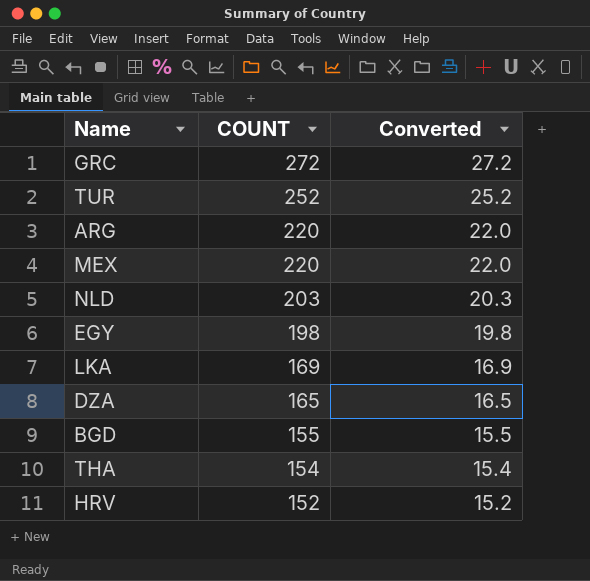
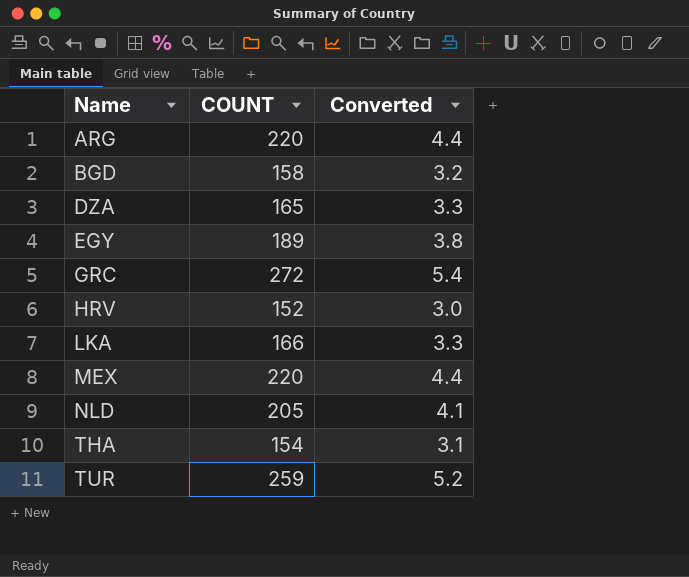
row order: COUNT descending -> Name ascending
column Converted | formula: [COUNT] * 0.1 -> [COUNT] * 0.02
BGD | COUNT: 155 -> 158
EGY | COUNT: 198 -> 189
LKA | COUNT: 169 -> 166
NLD | COUNT: 203 -> 205
TUR | COUNT: 252 -> 259

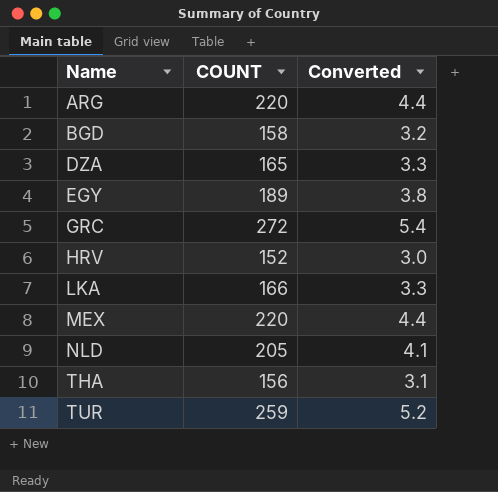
THA | COUNT: 154 -> 156

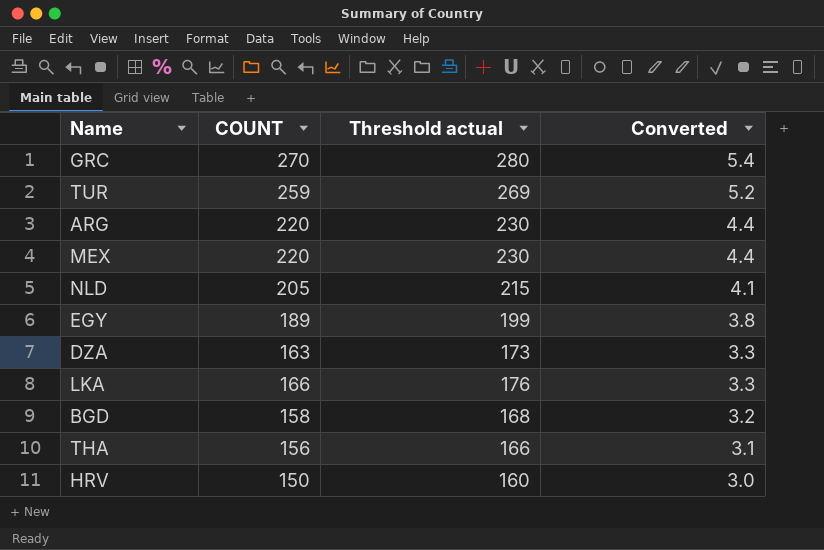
row order: Name ascending -> Converted descending
column Threshold actual | formula: none -> [COUNT] + 10
GRC | COUNT: 272 -> 270
DZA | COUNT: 165 -> 163
HRV | COUNT: 152 -> 150

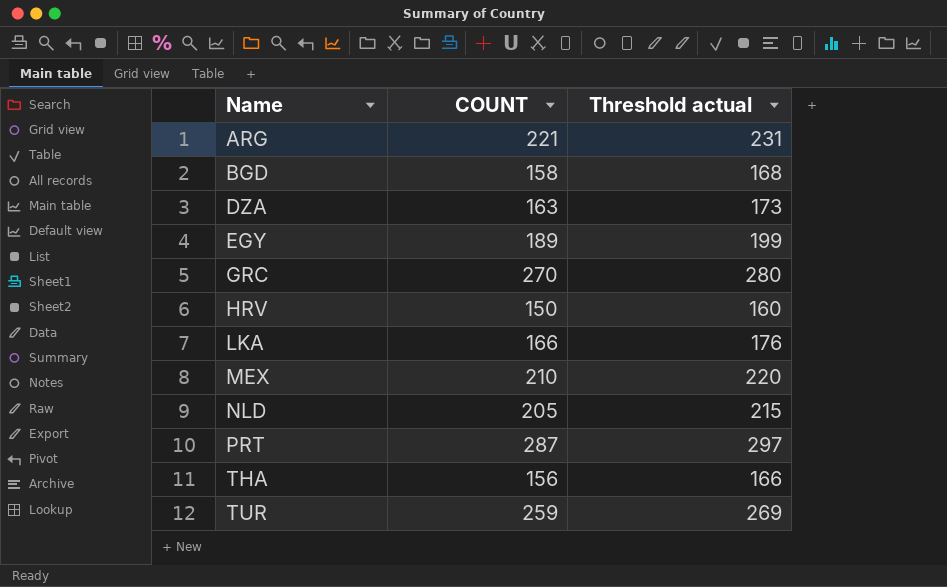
row order: Converted descending -> Name ascending
column Converted | formula: [COUNT] * 0.02 -> none
ARG | COUNT: 220 -> 221
ARG | Threshold actual: 230 -> 231
MEX | COUNT: 220 -> 210
MEX | Threshold actual: 230 -> 220
row PRT: none -> 287 | 297

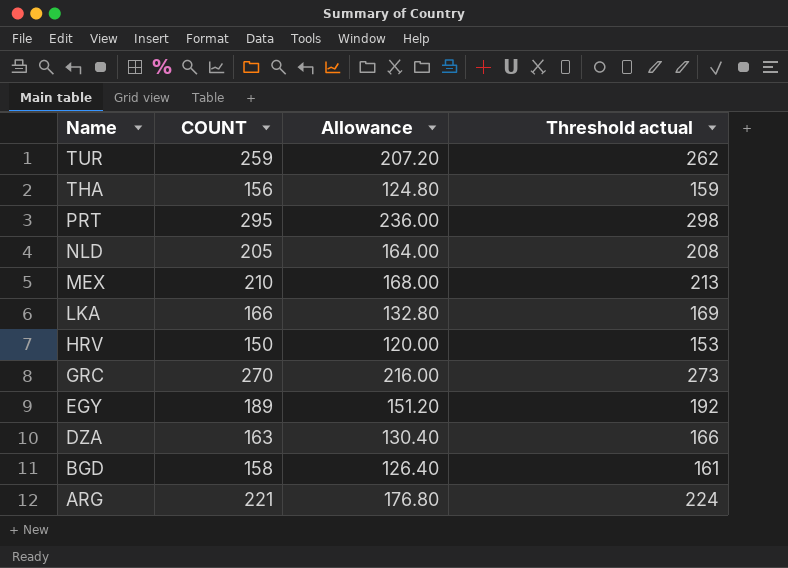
row order: Name ascending -> Name descending
column Allowance | formula: none -> [COUNT] * 0.8
column Threshold actual | formula: [COUNT] + 10 -> [COUNT] + 3
PRT | COUNT: 287 -> 295

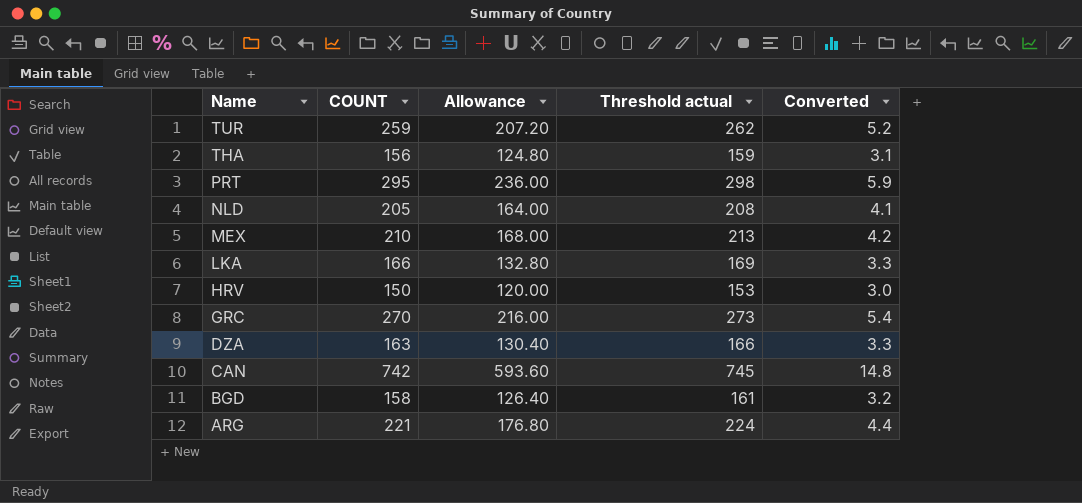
column Converted | formula: none -> [COUNT] * 0.02
row EGY: 189 | 151.20 | 192 -> none
row CAN: none -> 742 | 593.60 | 745 | 14.8

